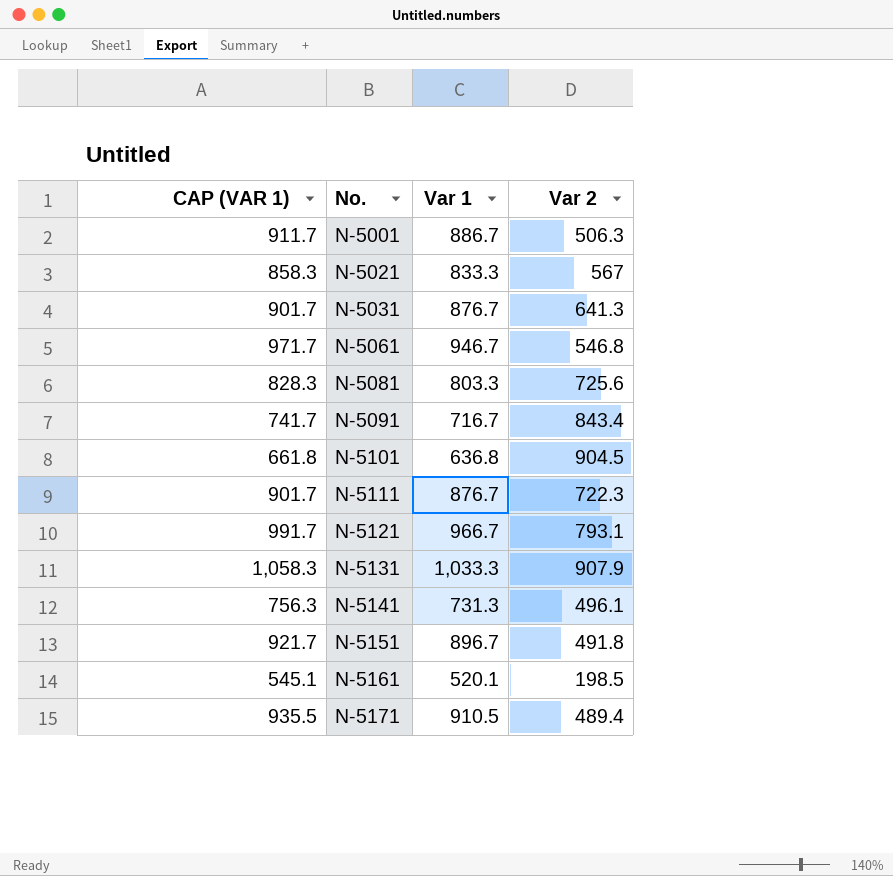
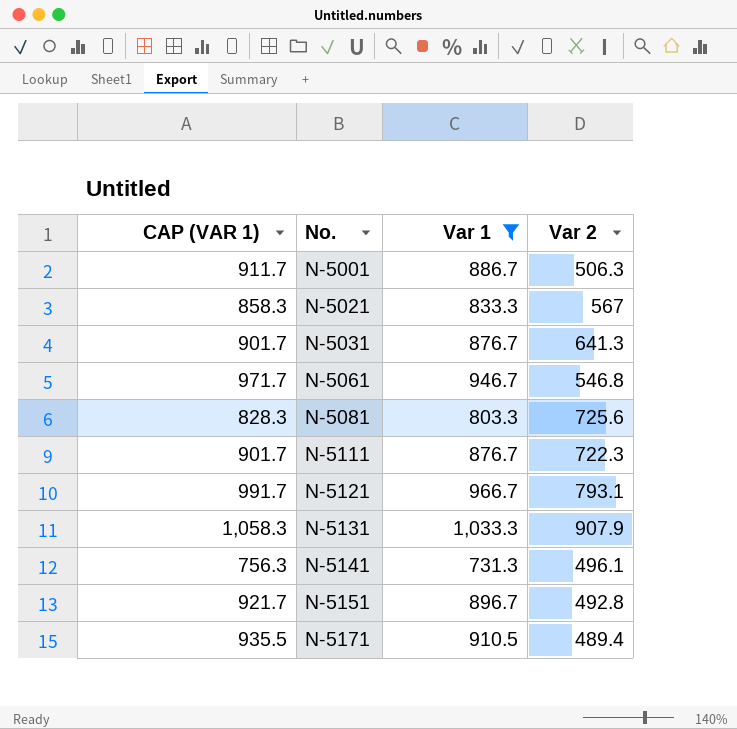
filter: none -> Var 1 >= 731.3
N-5151 | Var 2: 491.8 -> 492.8

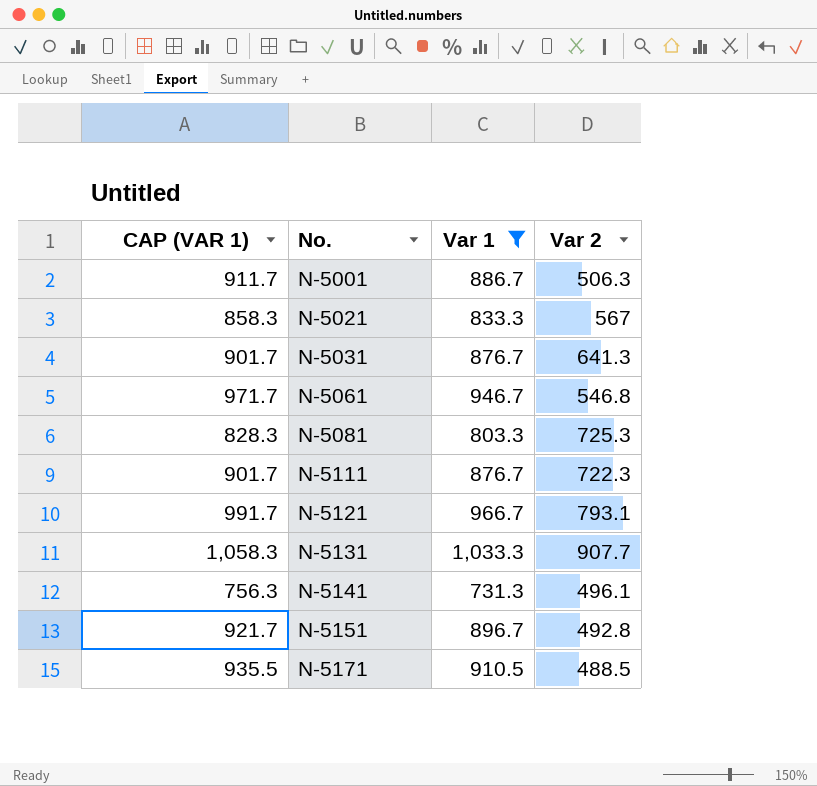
N-5081 | Var 2: 725.6 -> 725.3
N-5131 | Var 2: 907.9 -> 907.7
N-5171 | Var 2: 489.4 -> 488.5

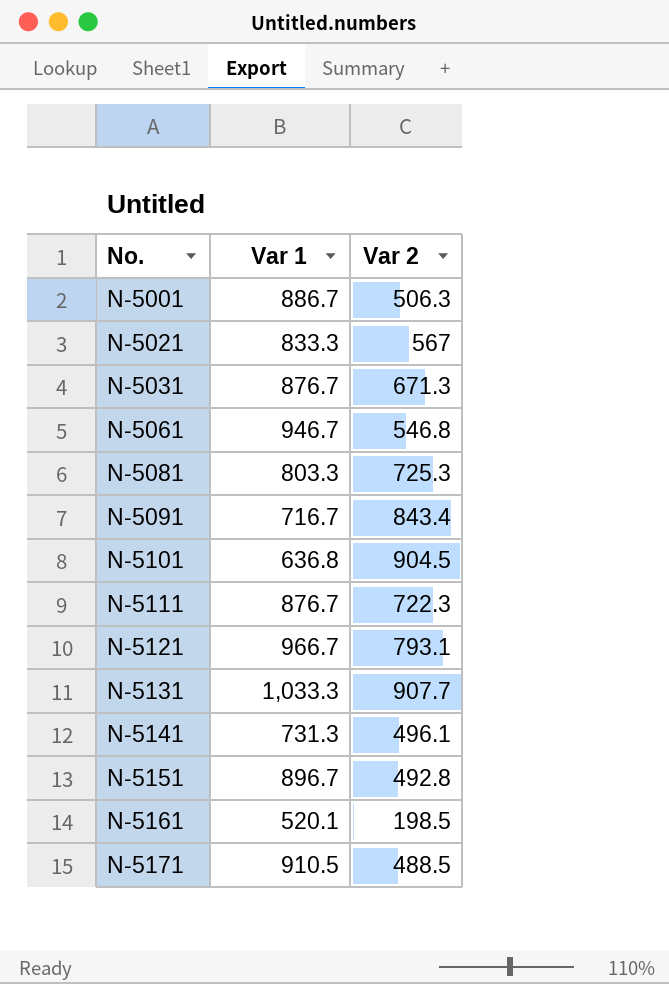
filter: Var 1 >= 731.3 -> none
column CAP (VAR 1) | formula: [Var 1] + 25 -> none
N-5031 | Var 2: 641.3 -> 671.3

